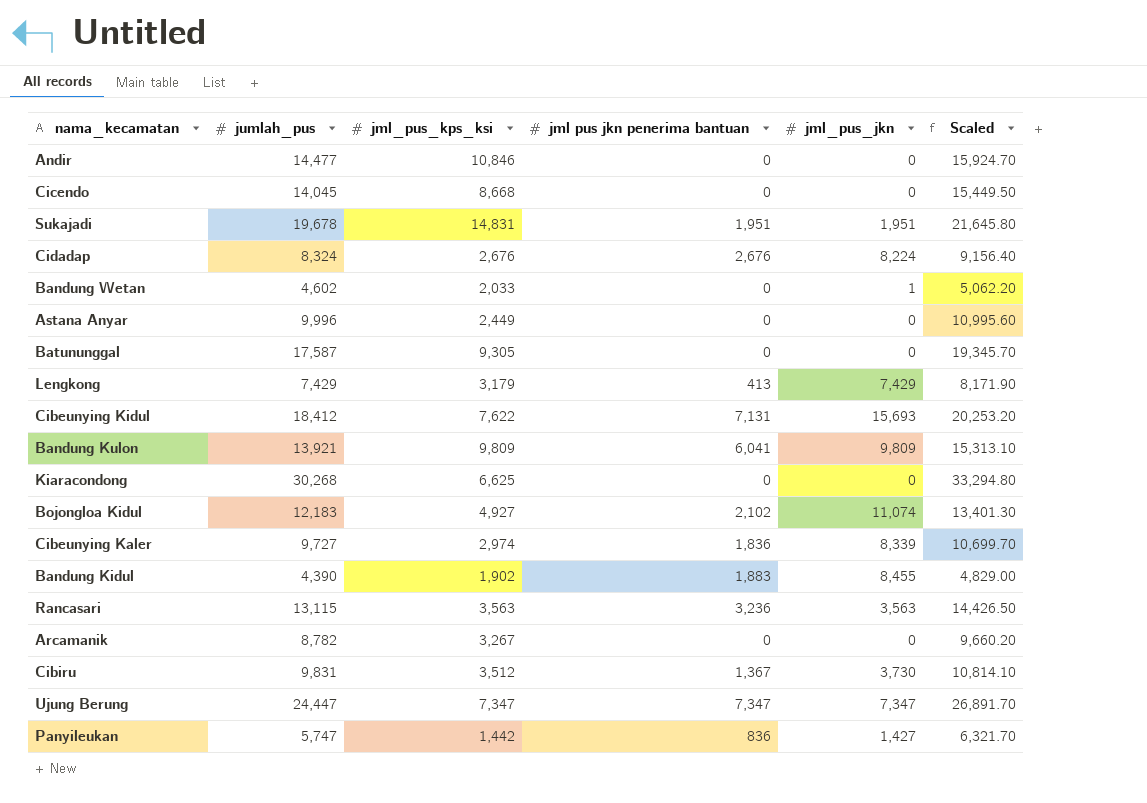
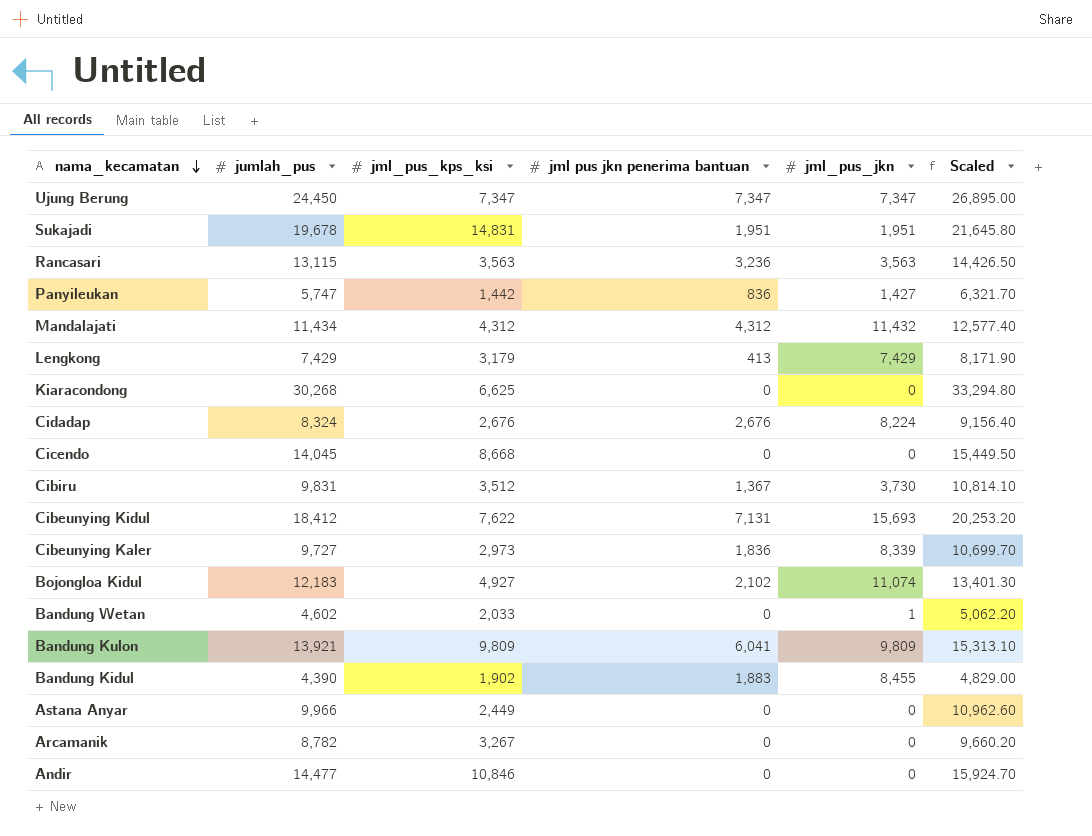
row order: none -> nama_kecamatan descending
row Batununggal: 17,587 | 9,305 | 0 | 0 | 19,345.70 -> none
Ujung Berung | jumlah_pus: 24,447 -> 24,450
Ujung Berung | Scaled: 26,891.70 -> 26,895.00
row Mandalajati: none -> 11,434 | 4,312 | 4,312 | 11,432 | 12,577.40
Cibeunying Kaler | jml_pus_kps_ksi: 2,974 -> 2,973
Astana Anyar | jumlah_pus: 9,996 -> 9,966
Astana Anyar | Scaled: 10,995.60 -> 10,962.60

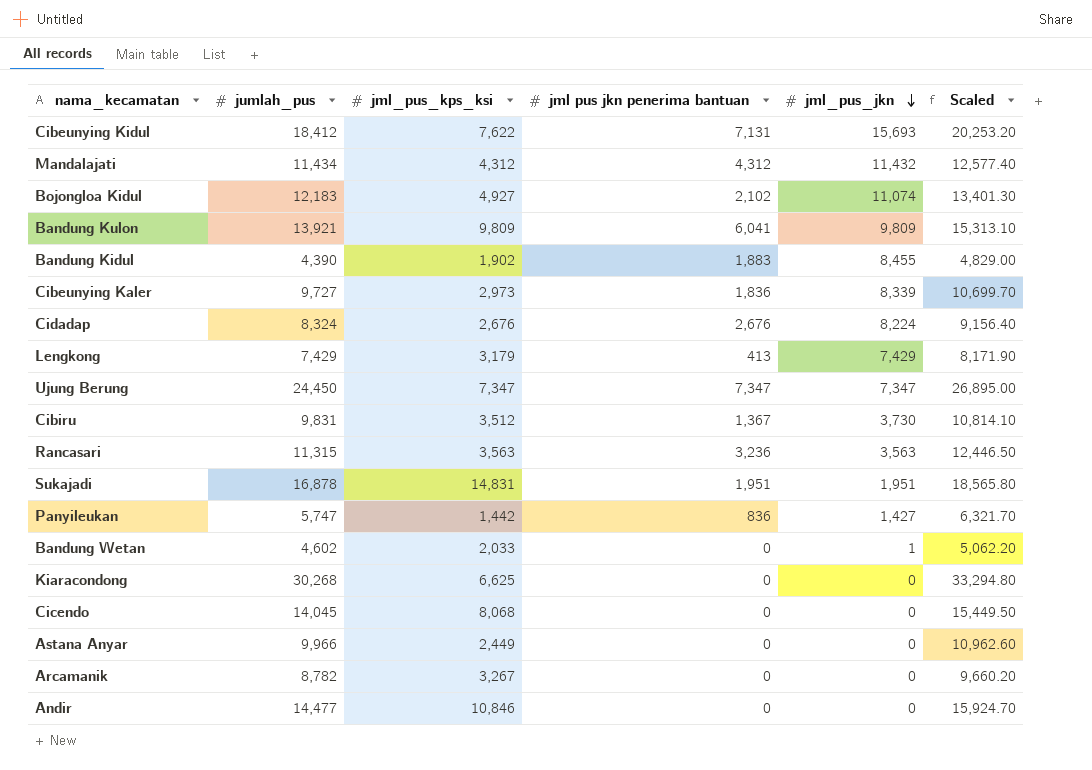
row order: nama_kecamatan descending -> jml_pus_jkn descending
Rancasari | jumlah_pus: 13,115 -> 11,315
Rancasari | Scaled: 14,426.50 -> 12,446.50
Sukajadi | jumlah_pus: 19,678 -> 16,878
Sukajadi | Scaled: 21,645.80 -> 18,565.80
Cicendo | jml_pus_kps_ksi: 8,668 -> 8,068

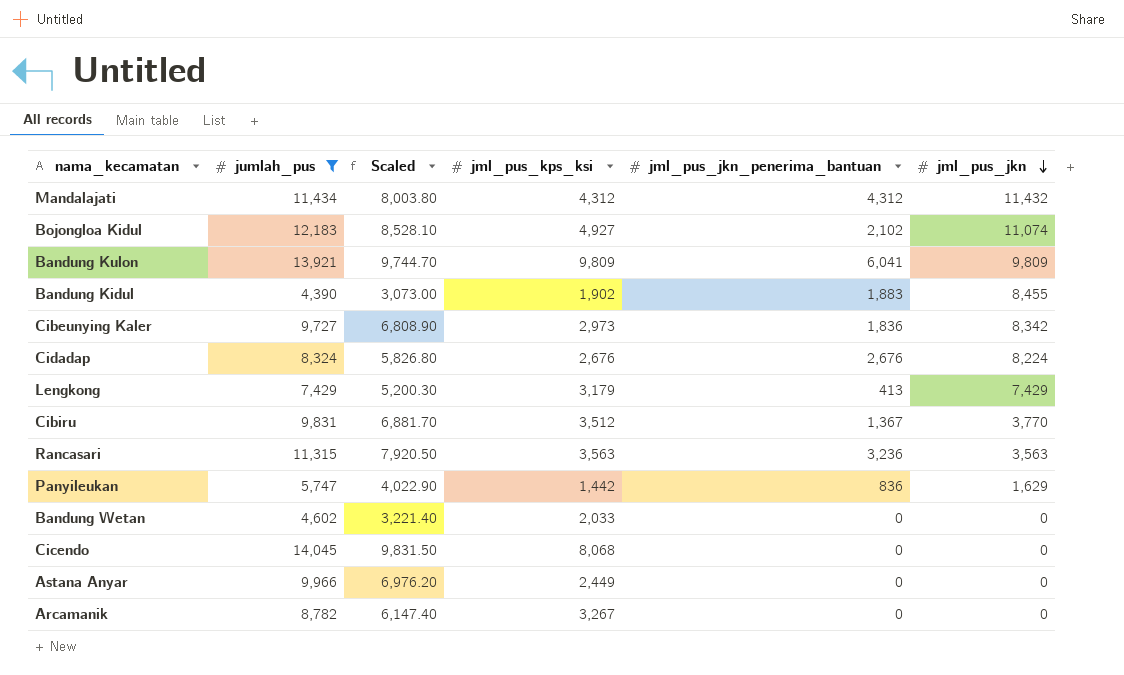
filter: none -> jumlah_pus <= 14,045
column Scaled | formula: [jumlah_pus] * 1.1 -> [jumlah_pus] * 0.7
column Scaled | position: 6 -> 3
column name: jml pus jkn penerima bantuan -> jml_pus_jkn_penerima_bantuan
Cibeunying Kaler | jml_pus_jkn: 8,339 -> 8,342
Cibiru | jml_pus_jkn: 3,730 -> 3,770
Panyileukan | jml_pus_jkn: 1,427 -> 1,629
Bandung Wetan | jml_pus_jkn: 1 -> 0

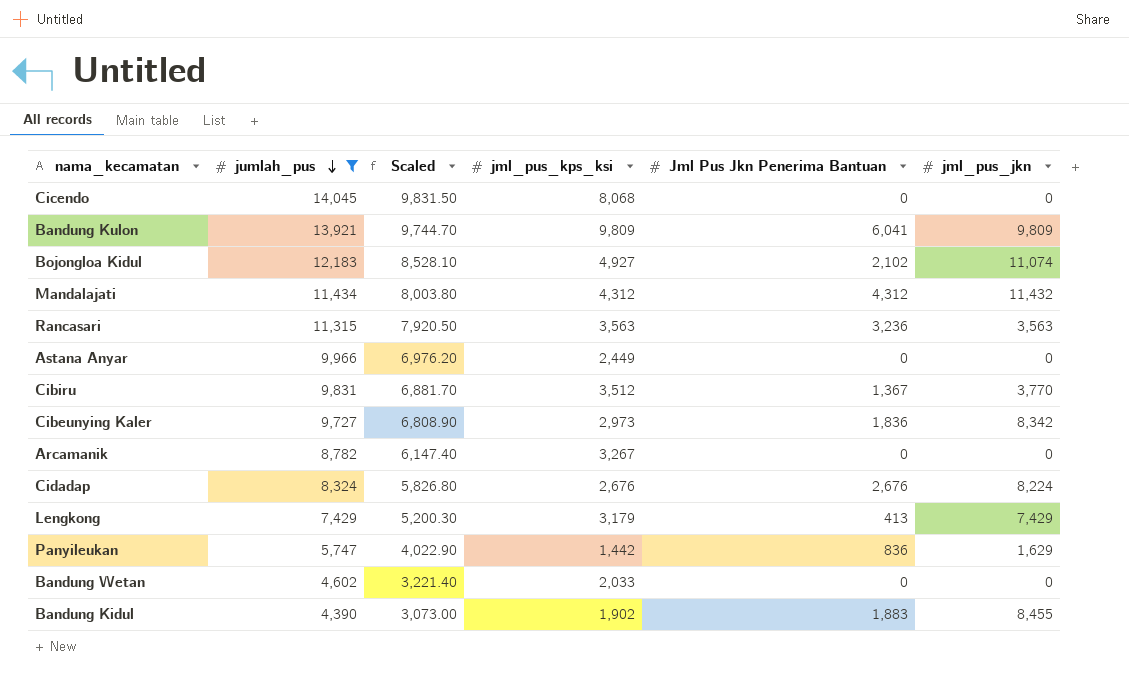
row order: jml_pus_jkn descending -> jumlah_pus descending
column name: jml_pus_jkn_penerima_bantuan -> Jml Pus Jkn Penerima Bantuan

